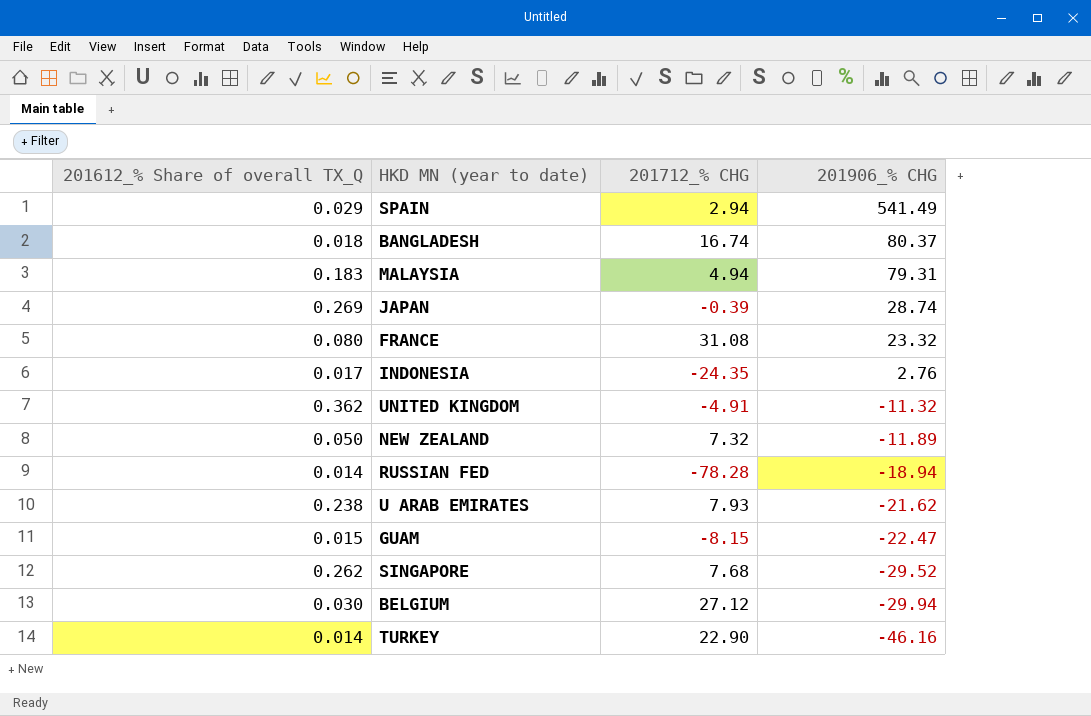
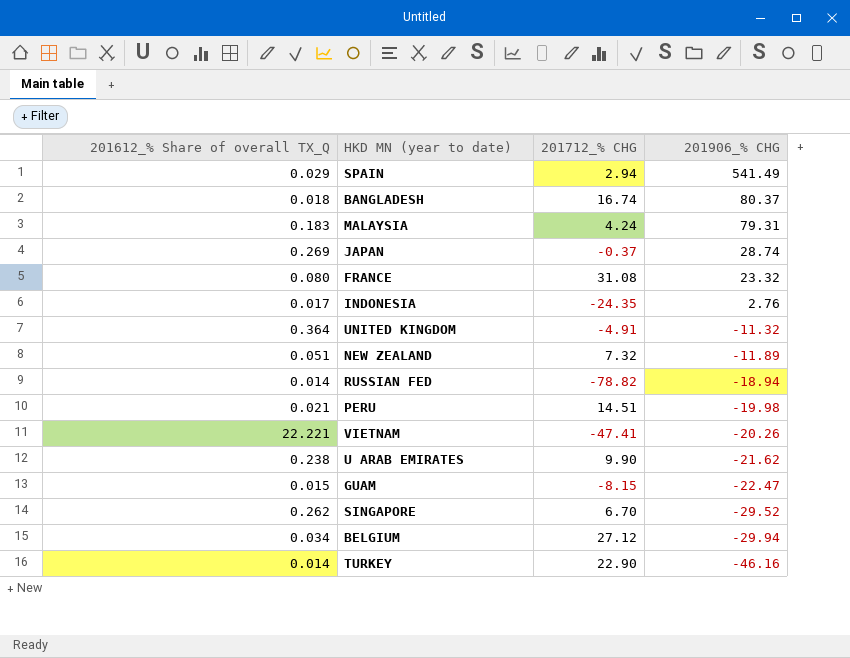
MALAYSIA | 201712_% CHG: 4.94 -> 4.24
JAPAN | 201712_% CHG: -0.39 -> -0.37
UNITED KINGDOM | 201612_% Share of overall TX_Q: 0.362 -> 0.364
NEW ZEALAND | 201612_% Share of overall TX_Q: 0.050 -> 0.051
RUSSIAN FED | 201712_% CHG: -78.28 -> -78.82
row PERU: none -> 0.021 | 14.51 | -19.98
row VIETNAM: none -> 22.221 | -47.41 | -20.26
U ARAB EMIRATES | 201712_% CHG: 7.93 -> 9.90
SINGAPORE | 201712_% CHG: 7.68 -> 6.70
BELGIUM | 201612_% Share of overall TX_Q: 0.030 -> 0.034

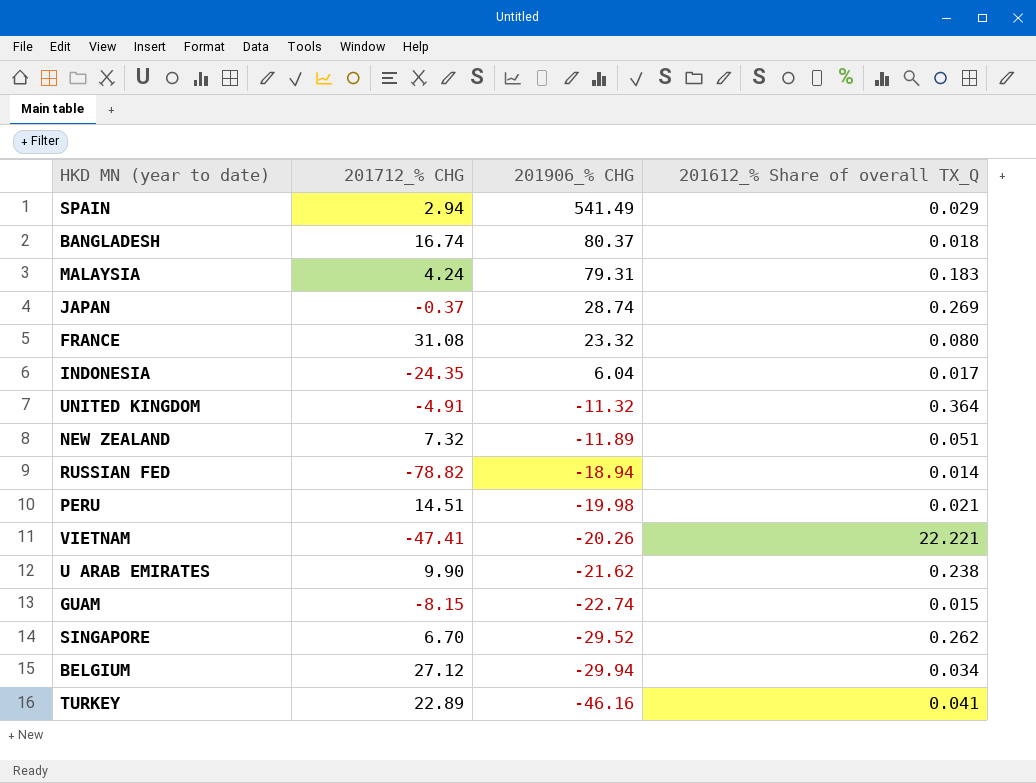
column 201612_% Share of overall TX_Q | position: 1 -> 4
INDONESIA | 201906_% CHG: 2.76 -> 6.04
GUAM | 201906_% CHG: -22.47 -> -22.74
TURKEY | 201712_% CHG: 22.90 -> 22.89
TURKEY | 201612_% Share of overall TX_Q: 0.014 -> 0.041

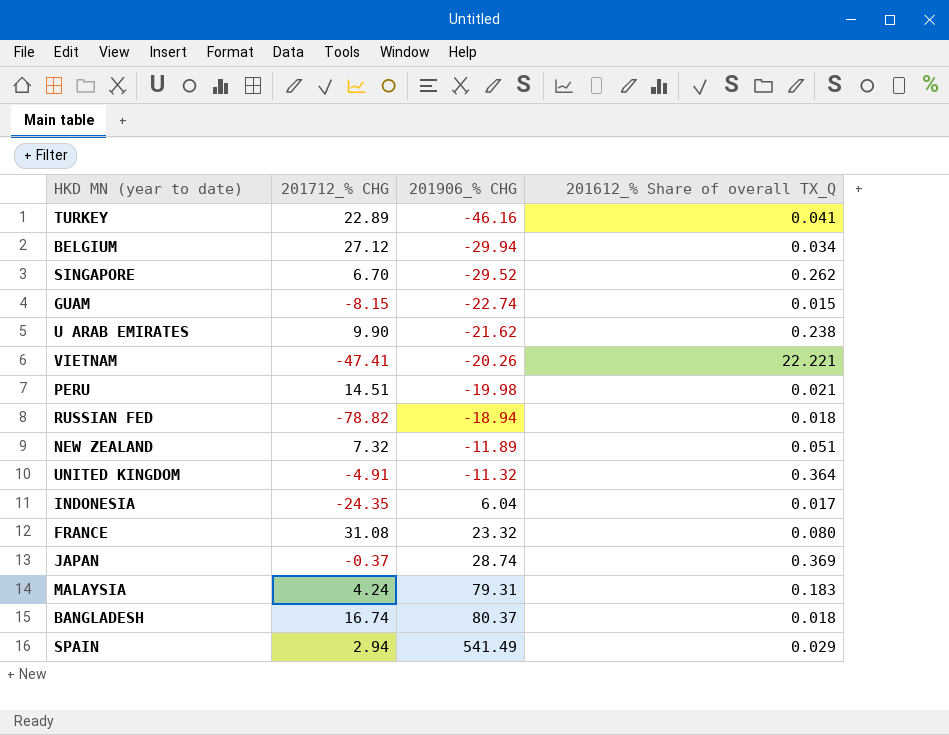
row order: 201906_% CHG descending -> 201906_% CHG ascending
RUSSIAN FED | 201612_% Share of overall TX_Q: 0.014 -> 0.018
JAPAN | 201612_% Share of overall TX_Q: 0.269 -> 0.369

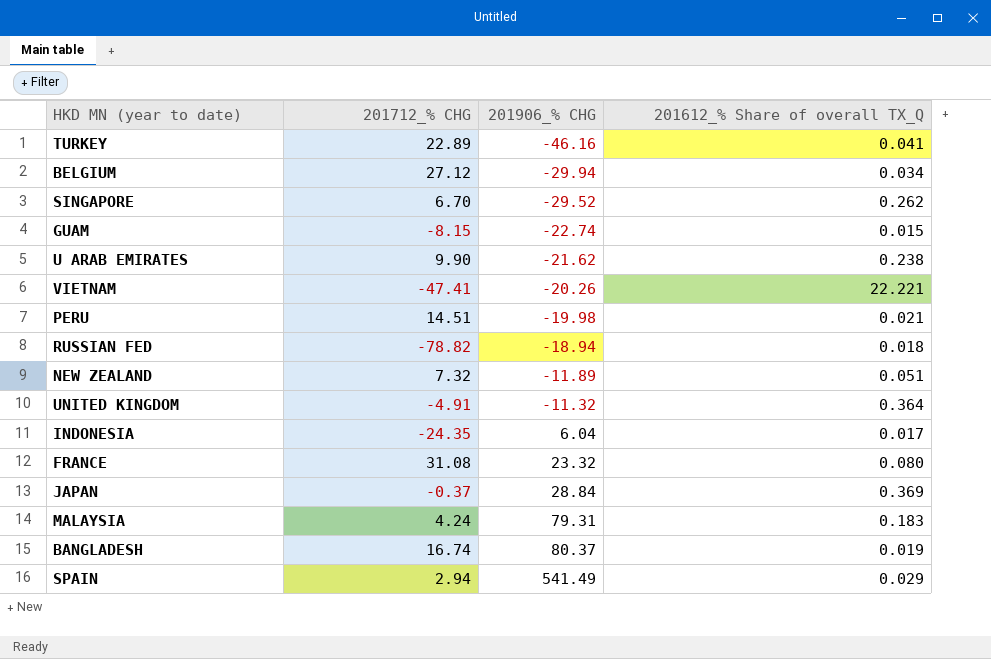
JAPAN | 201906_% CHG: 28.74 -> 28.84
BANGLADESH | 201612_% Share of overall TX_Q: 0.018 -> 0.019

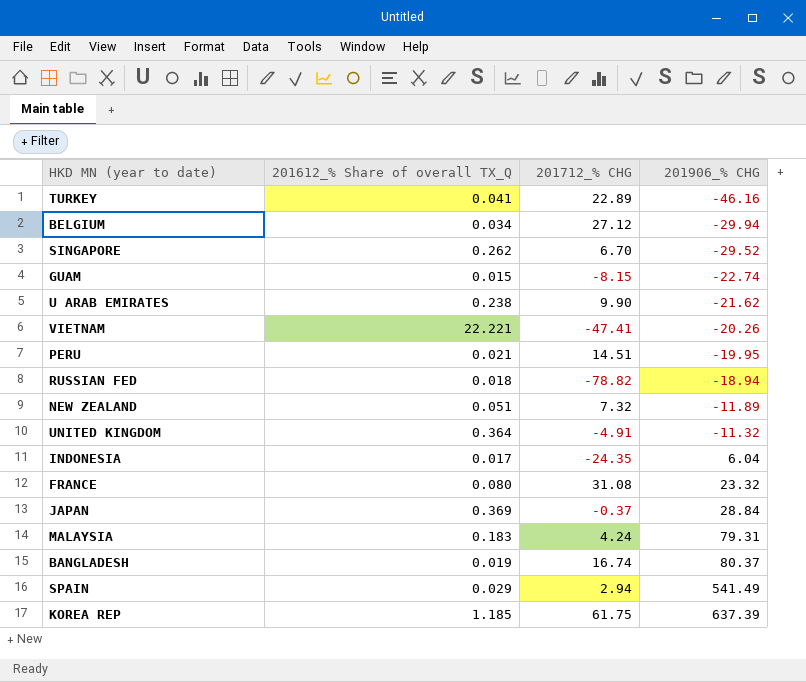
column 201612_% Share of overall TX_Q | position: 4 -> 2
PERU | 201906_% CHG: -19.98 -> -19.95
row KOREA REP: none -> 1.185 | 61.75 | 637.39

